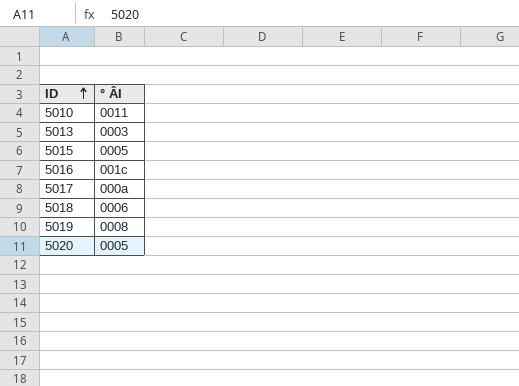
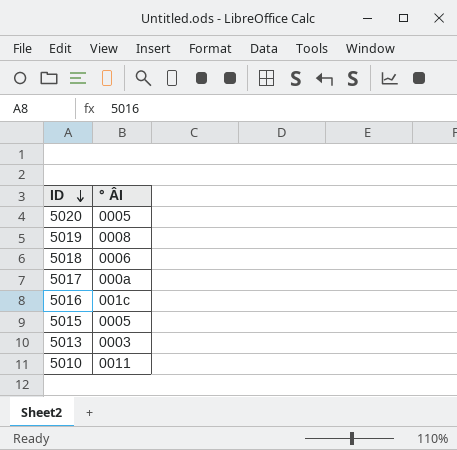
row order: ID ascending -> ID descending

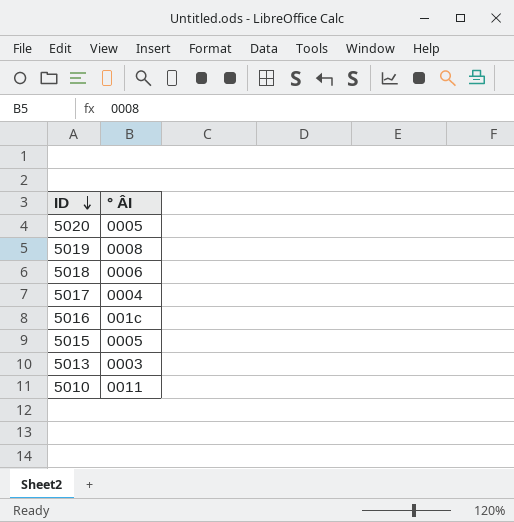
5017 | ° ÂI: 000a -> 0004

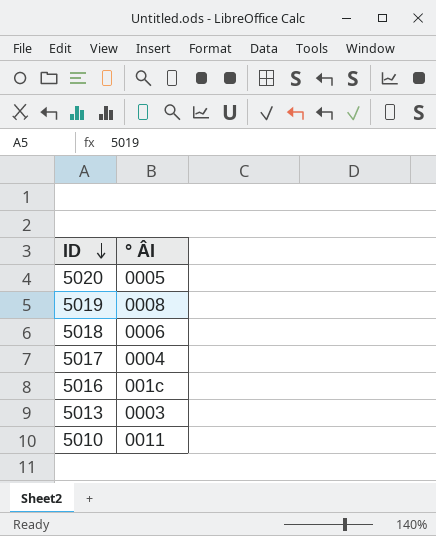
row 5015: 0005 -> none

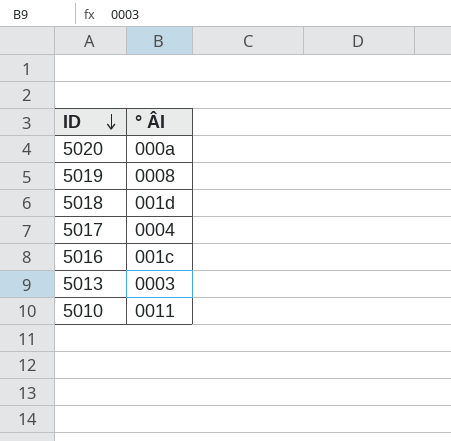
5020 | ° ÂI: 0005 -> 000a
5018 | ° ÂI: 0006 -> 001d

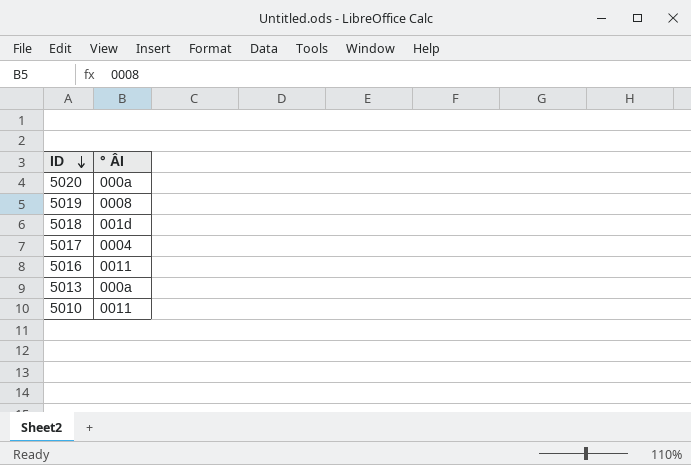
5016 | ° ÂI: 001c -> 0011
5013 | ° ÂI: 0003 -> 000a

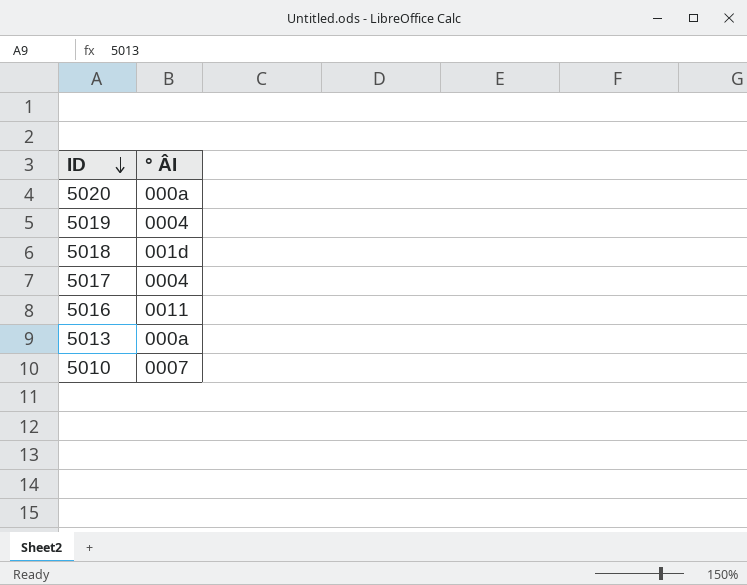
5019 | ° ÂI: 0008 -> 0004
5010 | ° ÂI: 0011 -> 0007

